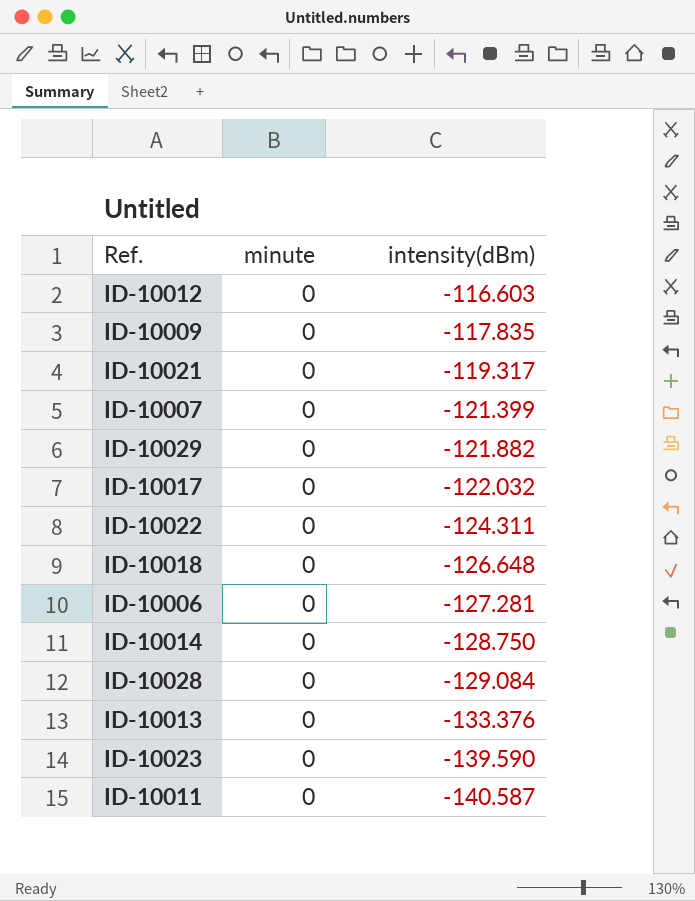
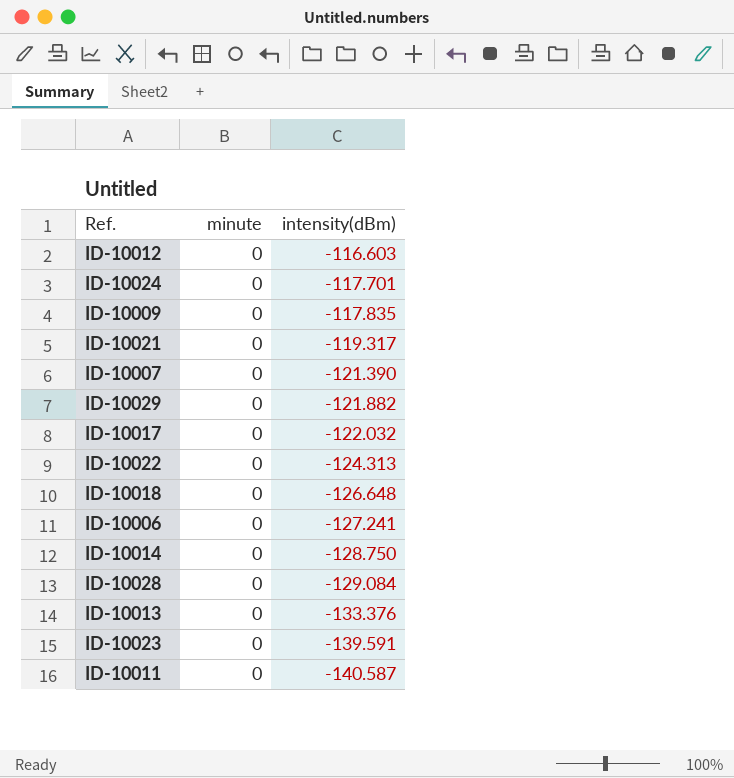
row ID-10024: none -> 0 | -117.701
ID-10007 | intensity(dBm): -121.399 -> -121.390
ID-10022 | intensity(dBm): -124.311 -> -124.313
ID-10006 | intensity(dBm): -127.281 -> -127.241
ID-10023 | intensity(dBm): -139.590 -> -139.591

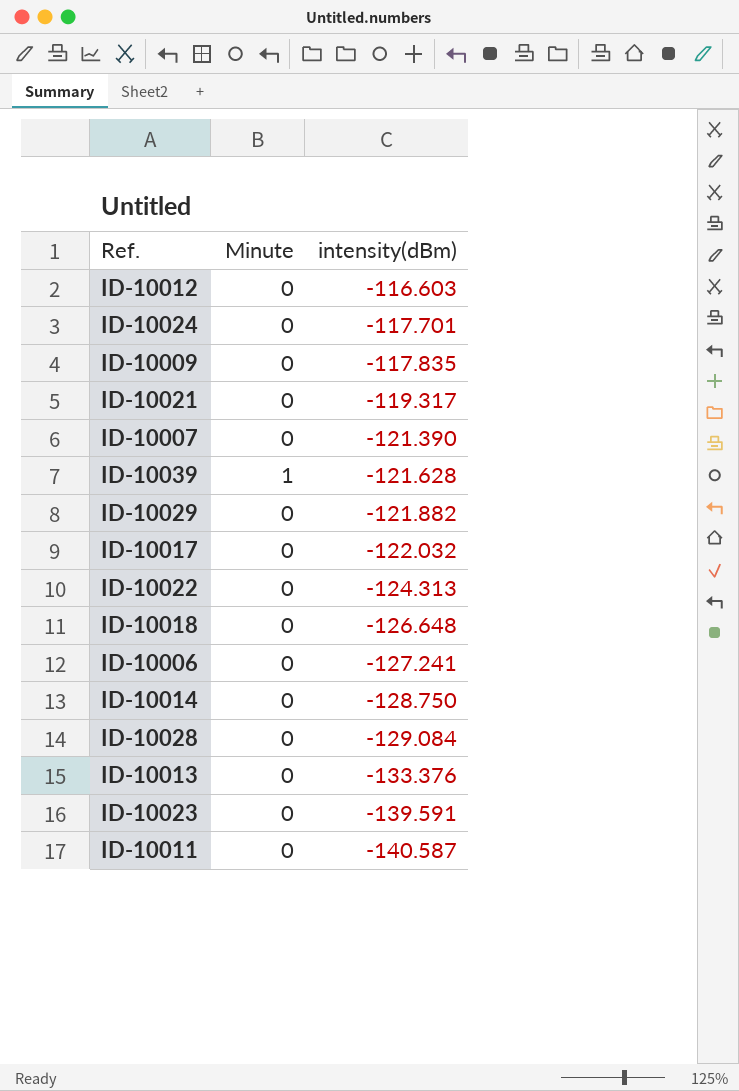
column name: minute -> Minute
row ID-10039: none -> 1 | -121.628

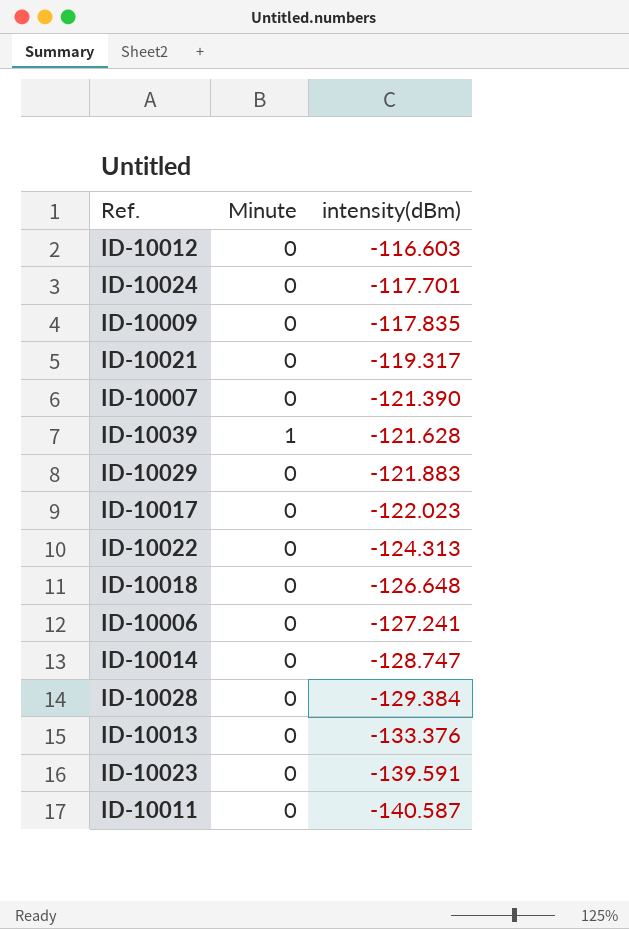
ID-10029 | intensity(dBm): -121.882 -> -121.883
ID-10017 | intensity(dBm): -122.032 -> -122.023
ID-10014 | intensity(dBm): -128.750 -> -128.747
ID-10028 | intensity(dBm): -129.084 -> -129.384

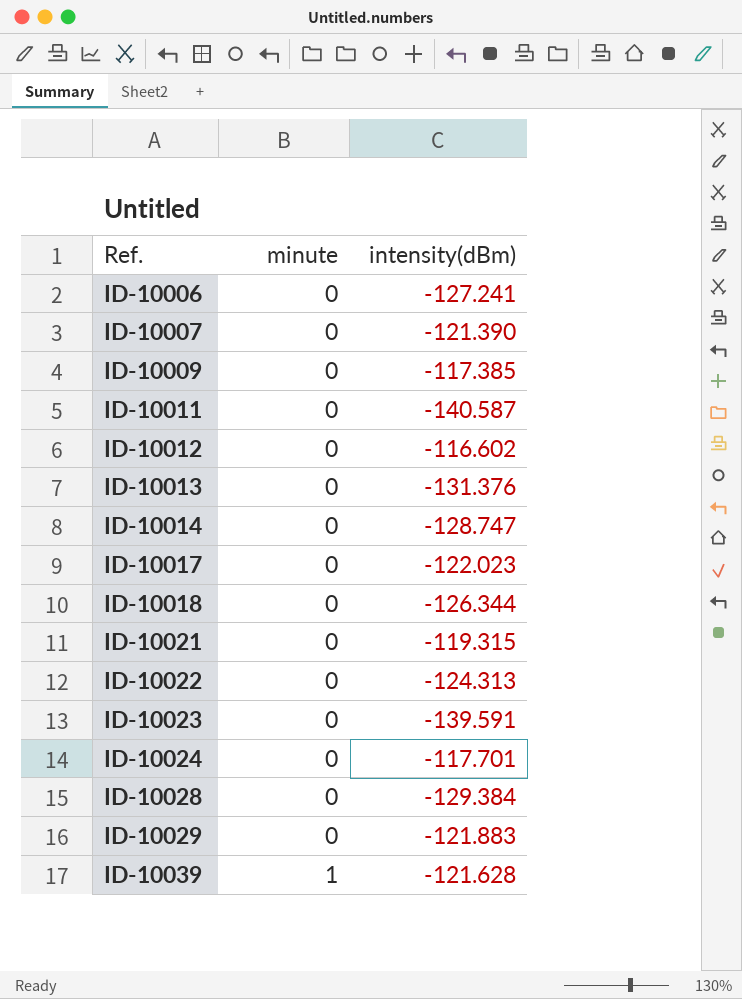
row order: intensity(dBm) descending -> Ref. ascending
column name: Minute -> minute
ID-10009 | intensity(dBm): -117.835 -> -117.385
ID-10012 | intensity(dBm): -116.603 -> -116.602
ID-10013 | intensity(dBm): -133.376 -> -131.376
ID-10018 | intensity(dBm): -126.648 -> -126.344
ID-10021 | intensity(dBm): -119.317 -> -119.315

